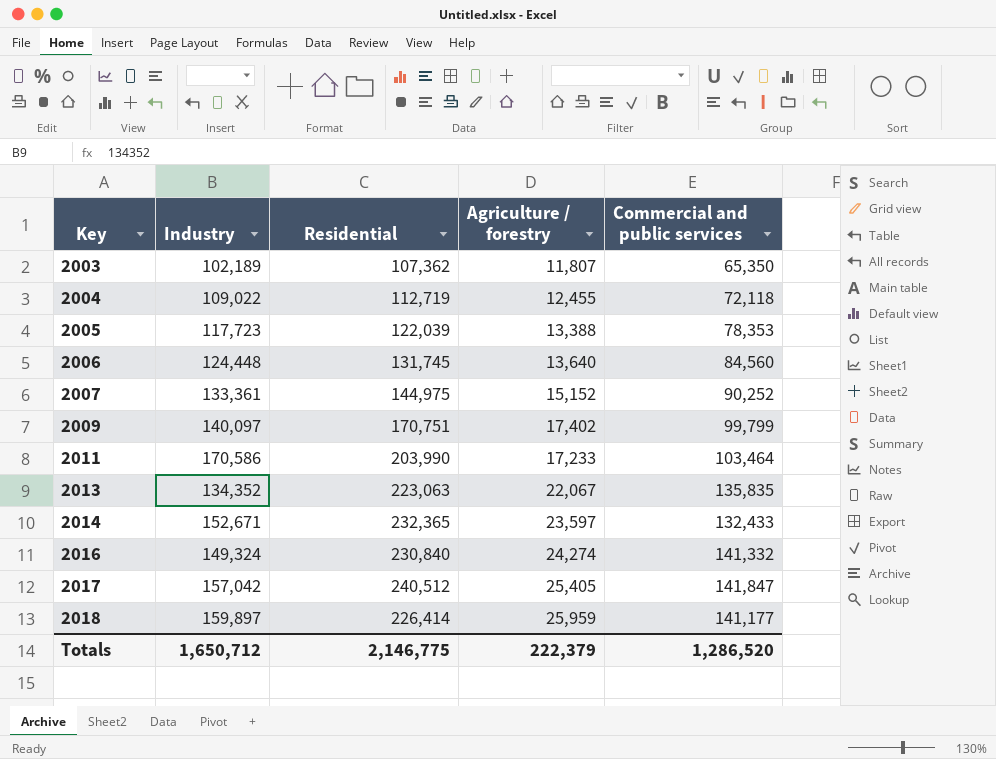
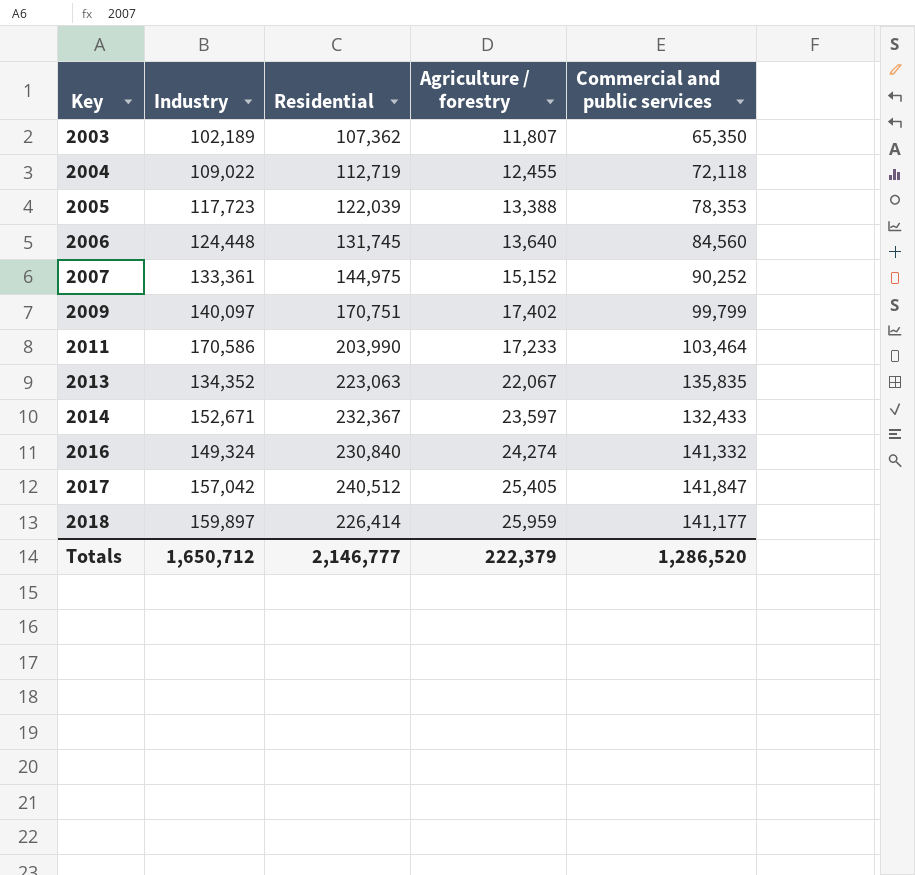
2014 | Residential: 232,365 -> 232,367
Totals | Residential: 2,146,775 -> 2,146,777

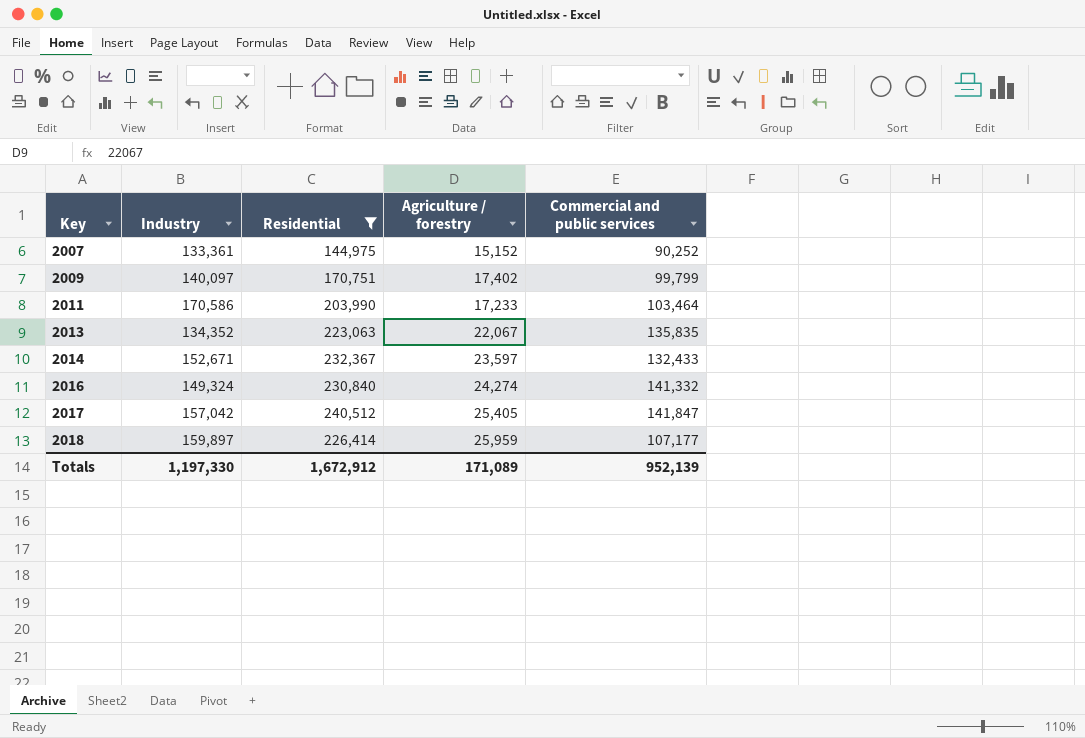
filter: none -> Residential >= 144,975
2018 | Commercial and public services: 141,177 -> 107,177
Totals | Industry: 1,650,712 -> 1,197,330
Totals | Residential: 2,146,777 -> 1,672,912
Totals | Agriculture / forestry: 222,379 -> 171,089
Totals | Commercial and public services: 1,286,520 -> 952,139

